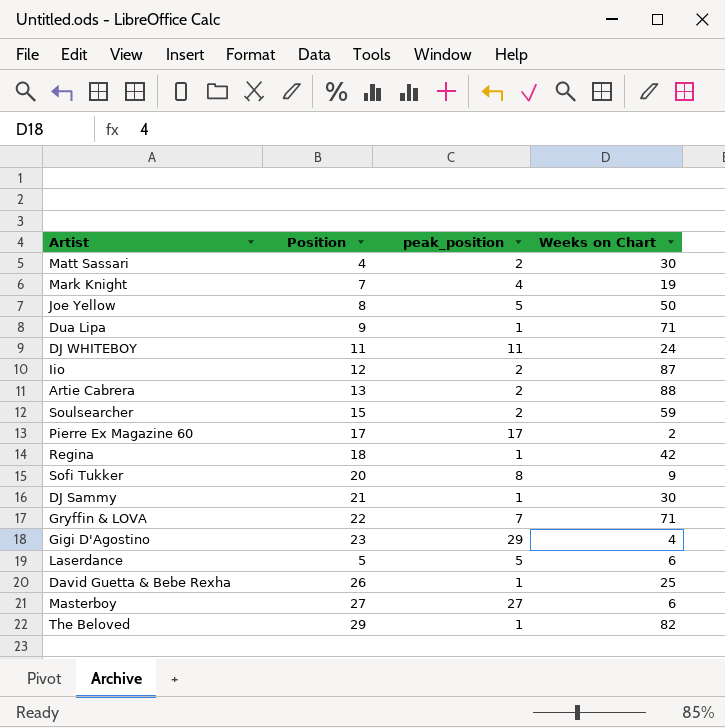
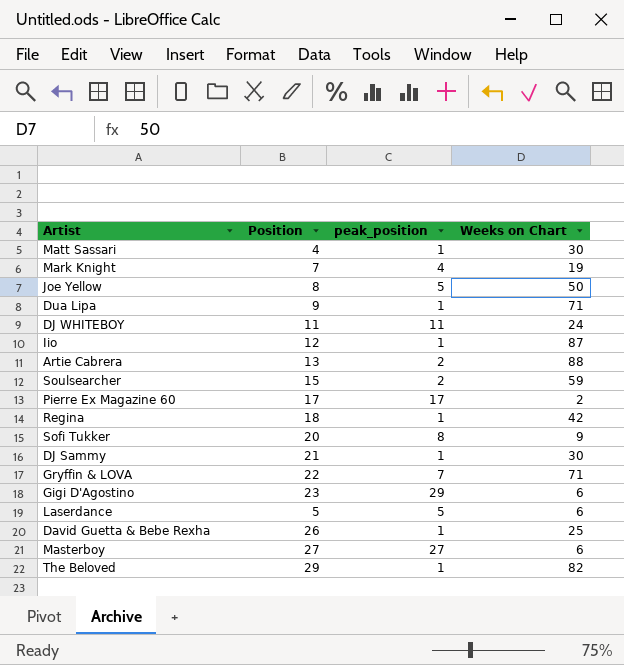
Matt Sassari | peak_position: 2 -> 1
Iio | peak_position: 2 -> 1
Gigi D'Agostino | Weeks on Chart: 4 -> 6

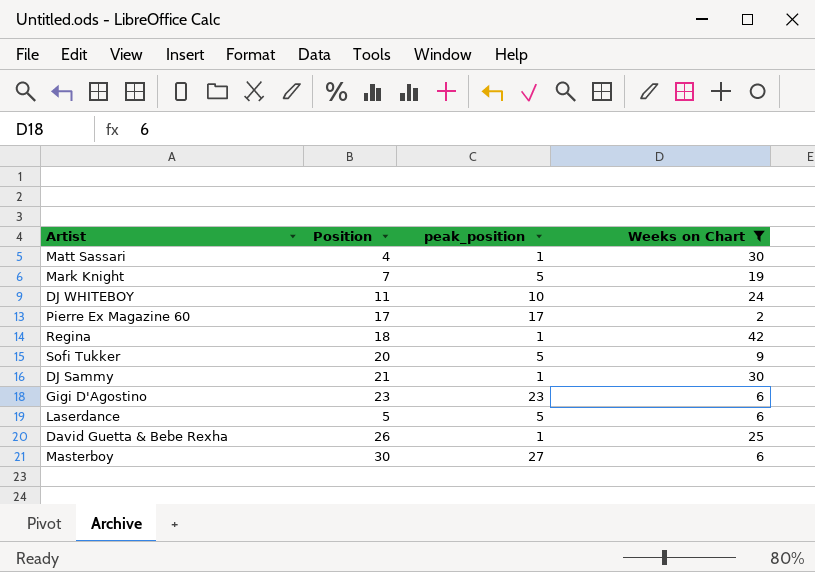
filter: none -> Weeks on Chart <= 42
Mark Knight | peak_position: 4 -> 5
DJ WHITEBOY | peak_position: 11 -> 10
Sofi Tukker | peak_position: 8 -> 5
Gigi D'Agostino | peak_position: 29 -> 23
Masterboy | Position: 27 -> 30

